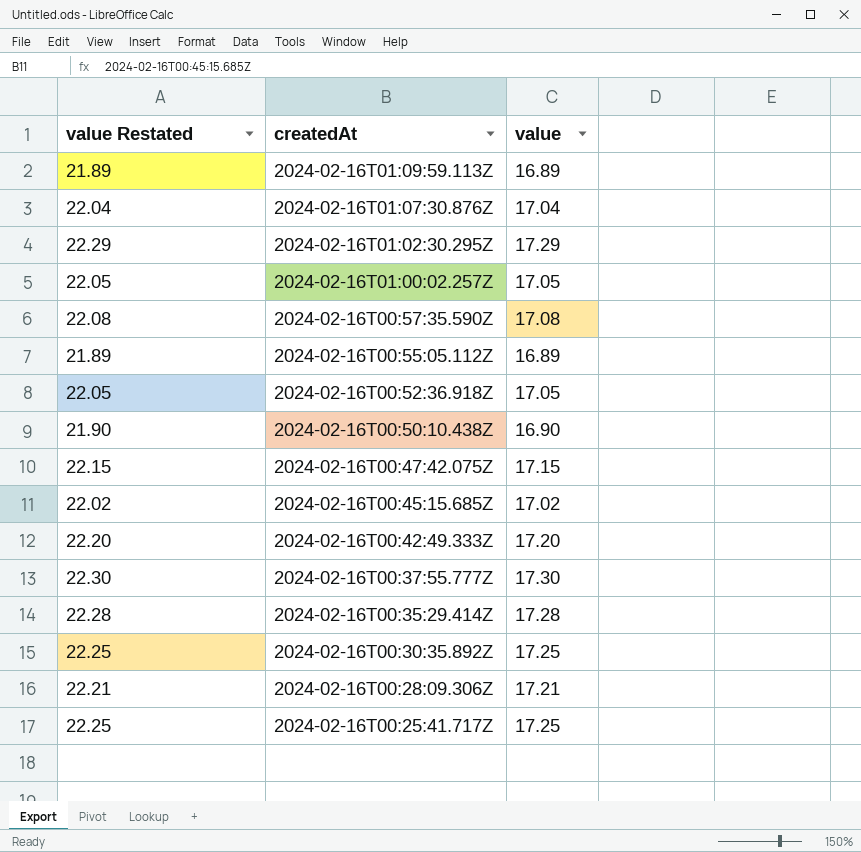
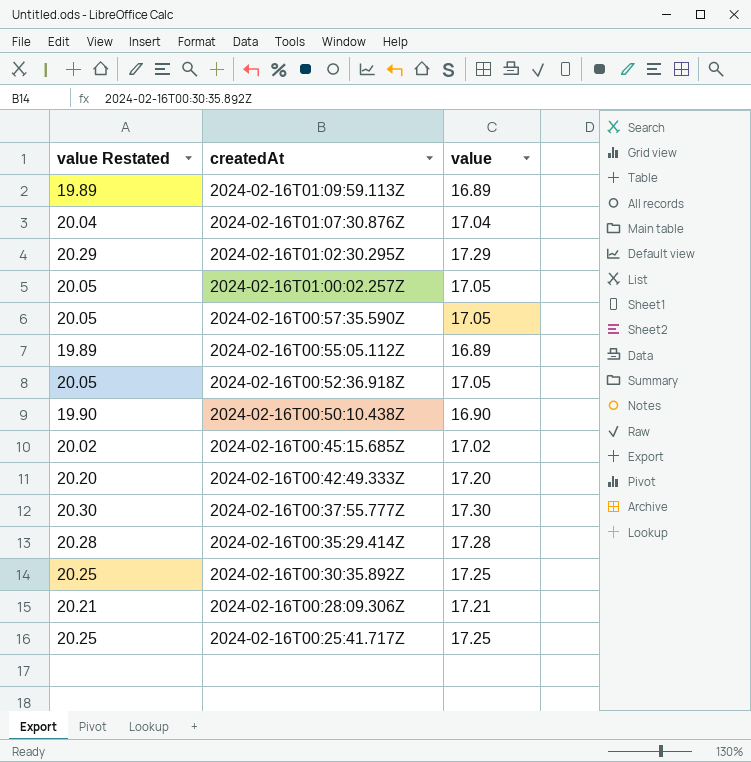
column value Restated | formula: [value] + 5 -> [value] + 3
row 2024-02-16T00:47:42.075Z: 22.15 | 17.15 -> none
2024-02-16T00:57:35.590Z | value: 17.08 -> 17.05

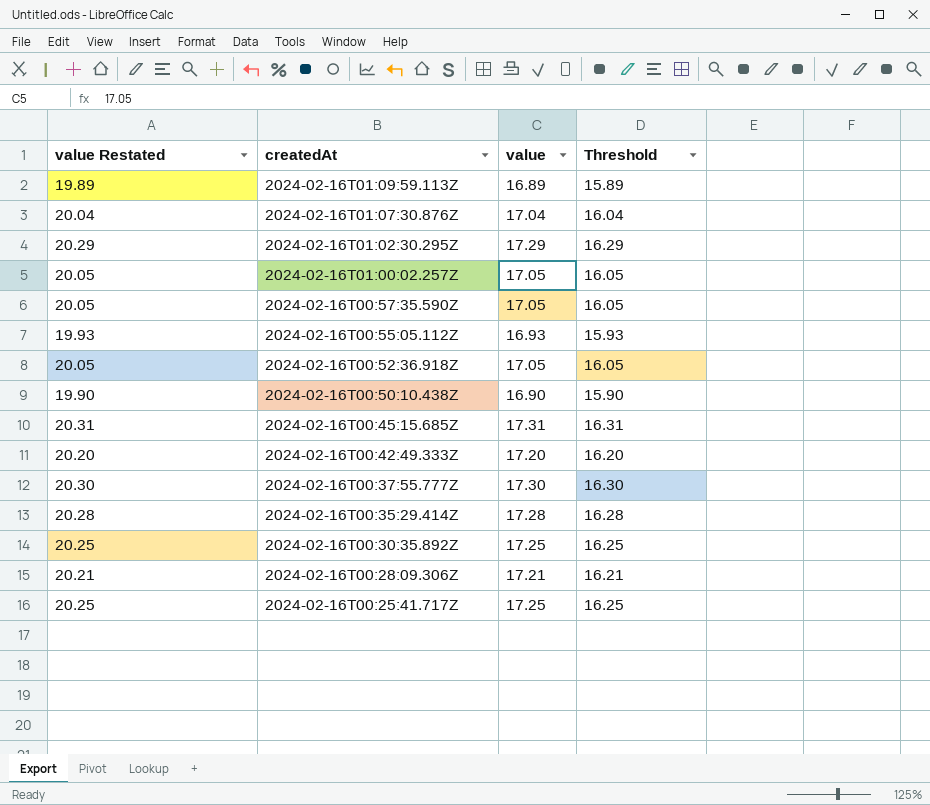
column Threshold | formula: none -> [value] - 1
2024-02-16T00:55:05.112Z | value Restated: 19.89 -> 19.93
2024-02-16T00:55:05.112Z | value: 16.89 -> 16.93
2024-02-16T00:45:15.685Z | value Restated: 20.02 -> 20.31
2024-02-16T00:45:15.685Z | value: 17.02 -> 17.31

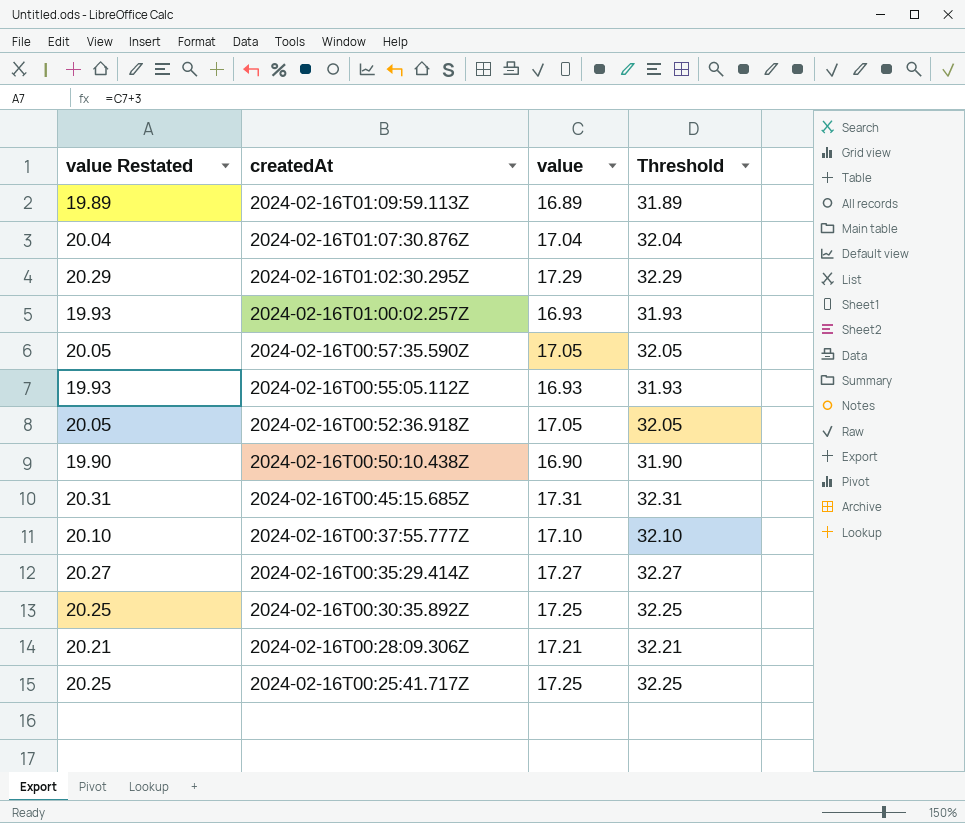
column Threshold | formula: [value] - 1 -> [value] + 15
row 2024-02-16T00:42:49.333Z: 20.20 | 17.20 | 16.20 -> none
2024-02-16T01:00:02.257Z | value Restated: 20.05 -> 19.93
2024-02-16T01:00:02.257Z | value: 17.05 -> 16.93
2024-02-16T00:37:55.777Z | value Restated: 20.30 -> 20.10
2024-02-16T00:37:55.777Z | value: 17.30 -> 17.10
2024-02-16T00:35:29.414Z | value Restated: 20.28 -> 20.27
2024-02-16T00:35:29.414Z | value: 17.28 -> 17.27

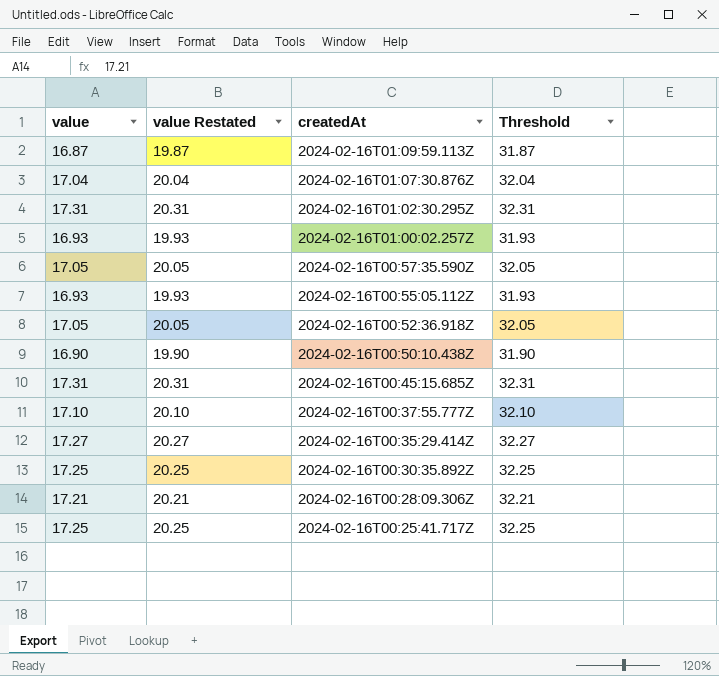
column value | position: 3 -> 1
2024-02-16T01:09:59.113Z | value: 16.89 -> 16.87
2024-02-16T01:09:59.113Z | value Restated: 19.89 -> 19.87
2024-02-16T01:09:59.113Z | Threshold: 31.89 -> 31.87
2024-02-16T01:02:30.295Z | value: 17.29 -> 17.31
2024-02-16T01:02:30.295Z | value Restated: 20.29 -> 20.31
2024-02-16T01:02:30.295Z | Threshold: 32.29 -> 32.31

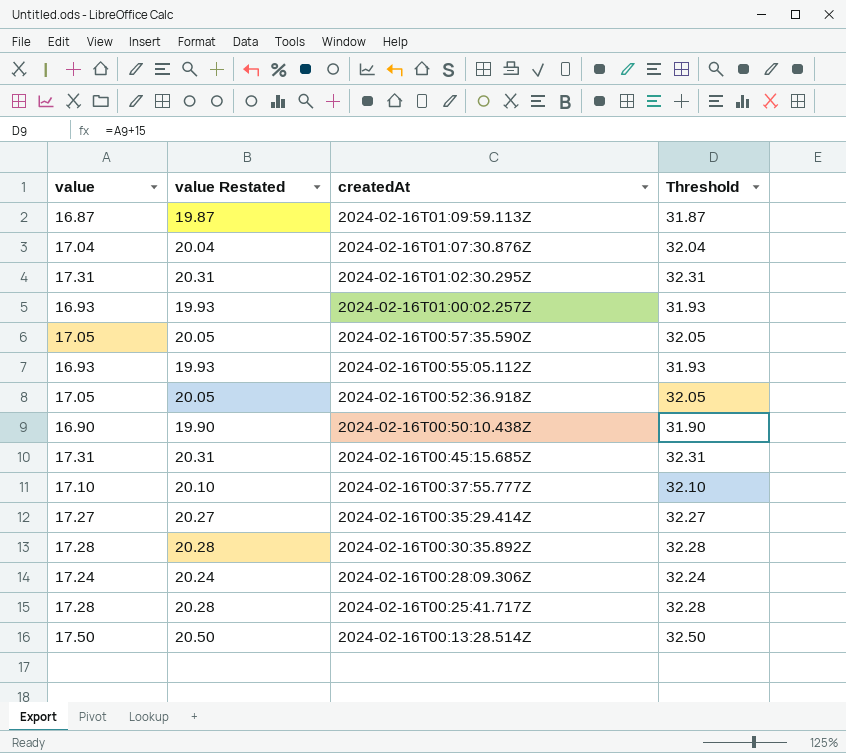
2024-02-16T00:30:35.892Z | value: 17.25 -> 17.28
2024-02-16T00:30:35.892Z | value Restated: 20.25 -> 20.28
2024-02-16T00:30:35.892Z | Threshold: 32.25 -> 32.28
2024-02-16T00:28:09.306Z | value: 17.21 -> 17.24
2024-02-16T00:28:09.306Z | value Restated: 20.21 -> 20.24
2024-02-16T00:28:09.306Z | Threshold: 32.21 -> 32.24
2024-02-16T00:25:41.717Z | value: 17.25 -> 17.28
2024-02-16T00:25:41.717Z | value Restated: 20.25 -> 20.28
2024-02-16T00:25:41.717Z | Threshold: 32.25 -> 32.28
row 2024-02-16T00:13:28.514Z: none -> 17.50 | 20.50 | 32.50

